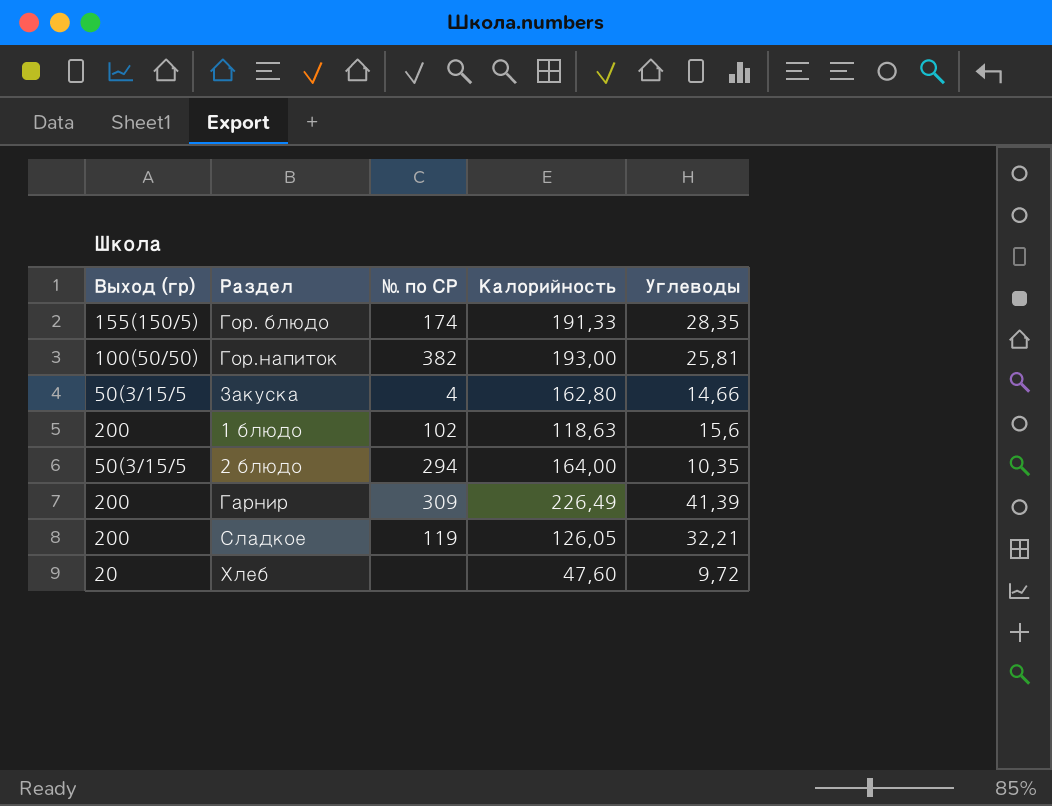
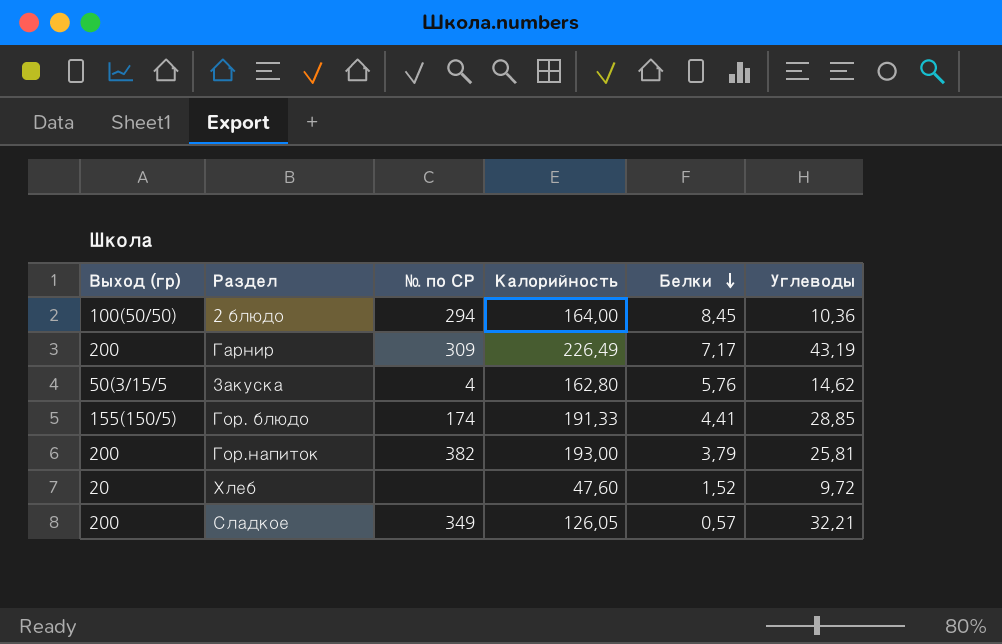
row order: none -> Белки descending
column Белки | position: none -> 5
row 1 блюдо: 200 | 102 | 118,63 | 15,6 -> none
2 блюдо | Выход (гр): 50(3/15/5 -> 100(50/50)
2 блюдо | Углеводы: 10,35 -> 10,36
Гарнир | Углеводы: 41,39 -> 43,19
Закуска | Углеводы: 14,66 -> 14,62
Гор. блюдо | Углеводы: 28,35 -> 28,85
Гор.напиток | Выход (гр): 100(50/50) -> 200
Сладкое | № по СР: 119 -> 349

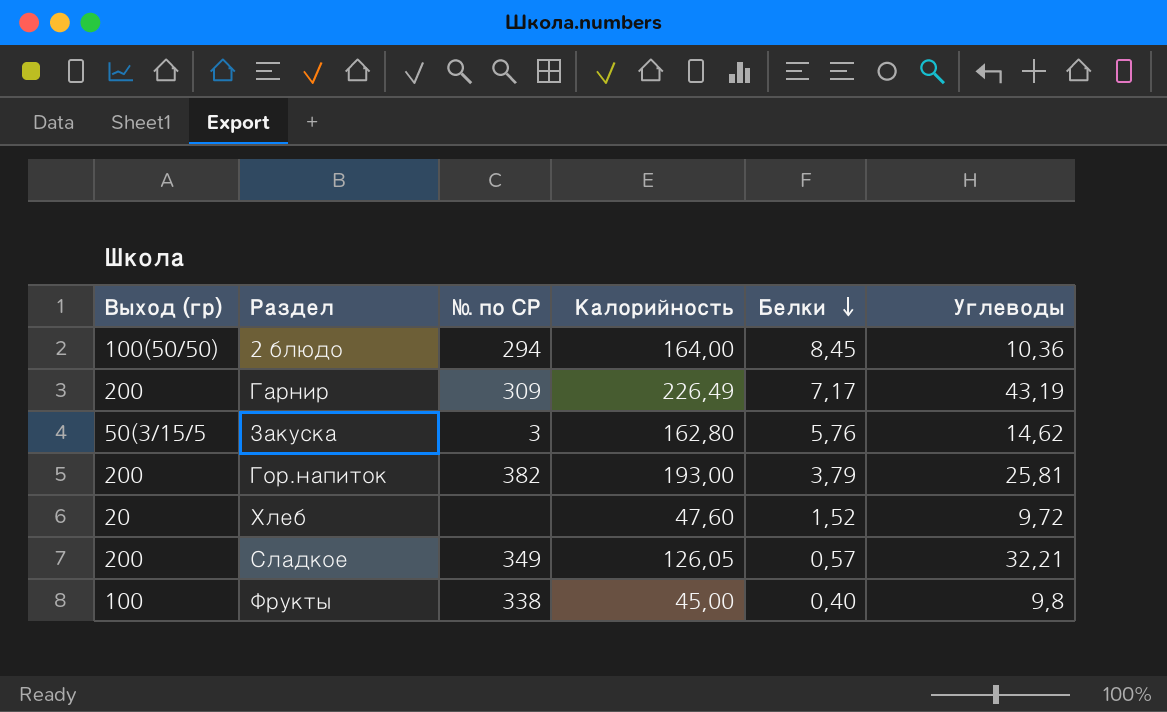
row Гор. блюдо: 155(150/5) | 174 | 191,33 | 4,41 | 28,85 -> none
Закуска | № по СР: 4 -> 3
row Фрукты: none -> 100 | 338 | 45,00 | 0,40 | 9,8

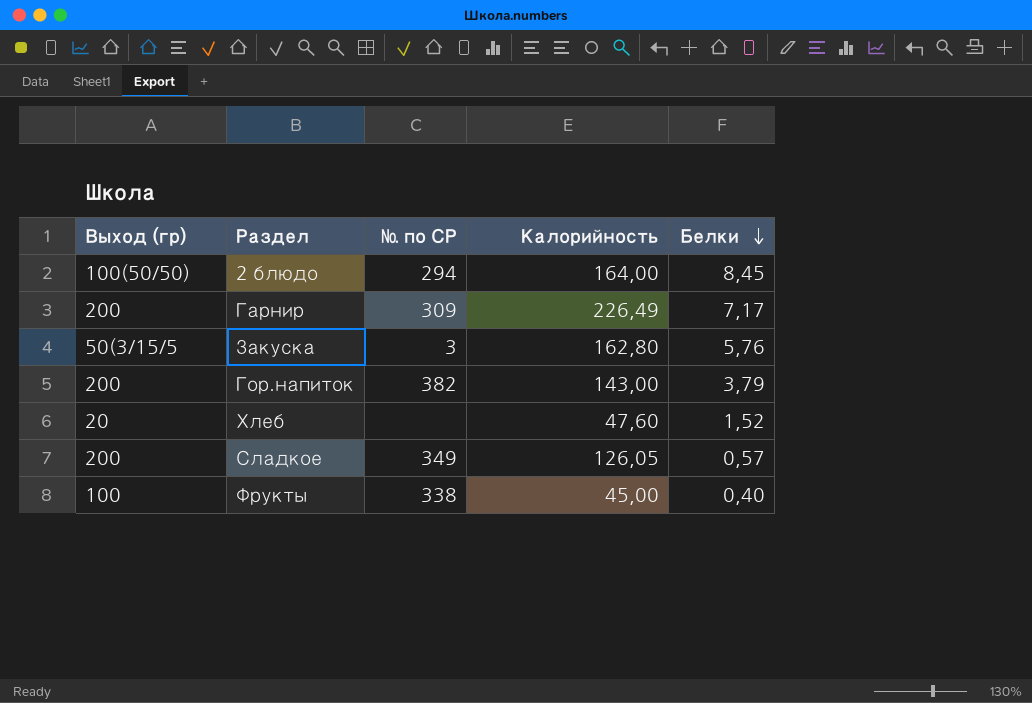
column Углеводы | position: 6 -> none
Гор.напиток | Калорийность: 193,00 -> 143,00

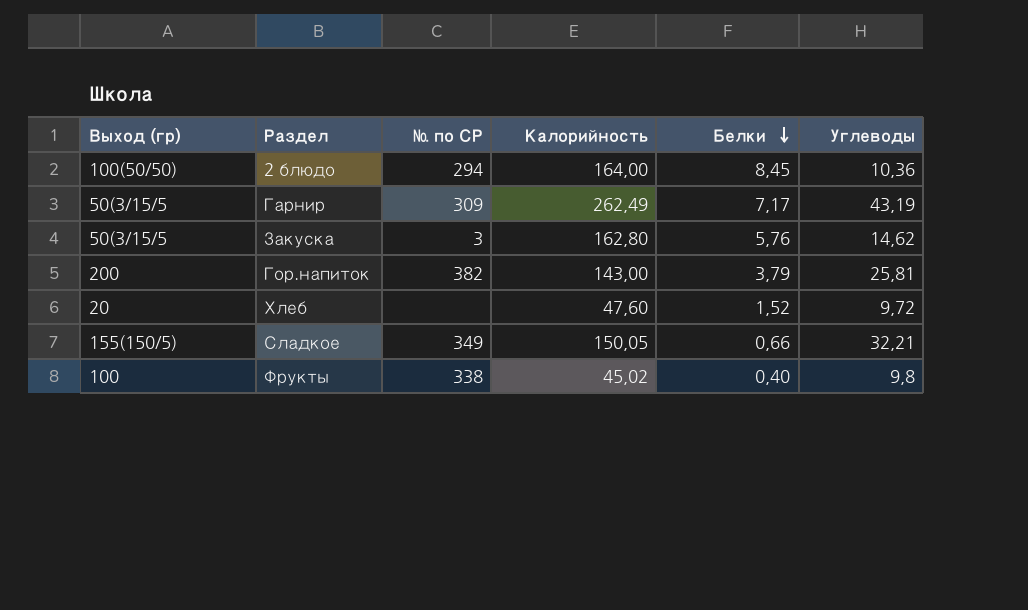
column Углеводы | position: none -> 6
Гарнир | Выход (гр): 200 -> 50(3/15/5
Гарнир | Калорийность: 226,49 -> 262,49
Сладкое | Выход (гр): 200 -> 155(150/5)
Сладкое | Калорийность: 126,05 -> 150,05
Сладкое | Белки: 0,57 -> 0,66
Фрукты | Калорийность: 45,00 -> 45,02

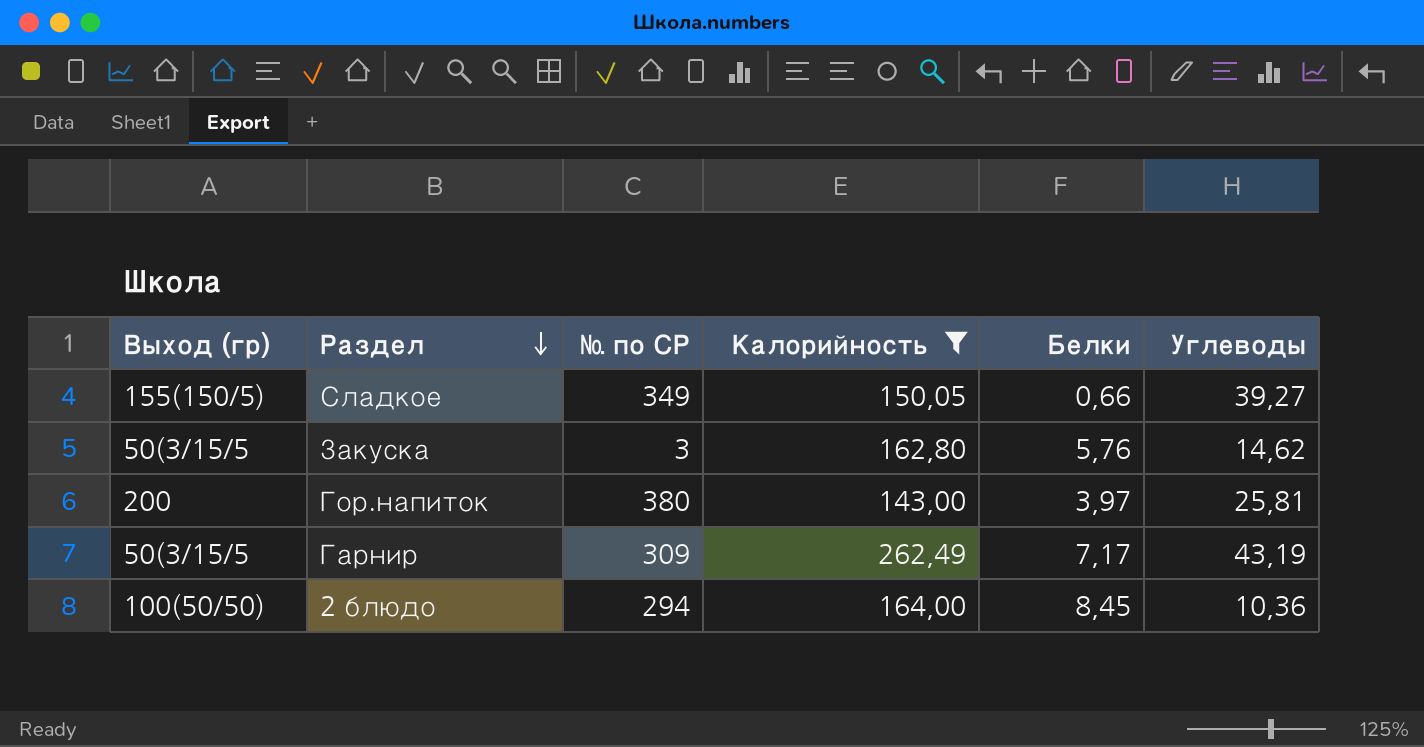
filter: none -> Калорийность >= 143,00
row order: Белки descending -> Раздел descending
Сладкое | Углеводы: 32,21 -> 39,27
Гор.напиток | № по СР: 382 -> 380
Гор.напиток | Белки: 3,79 -> 3,97

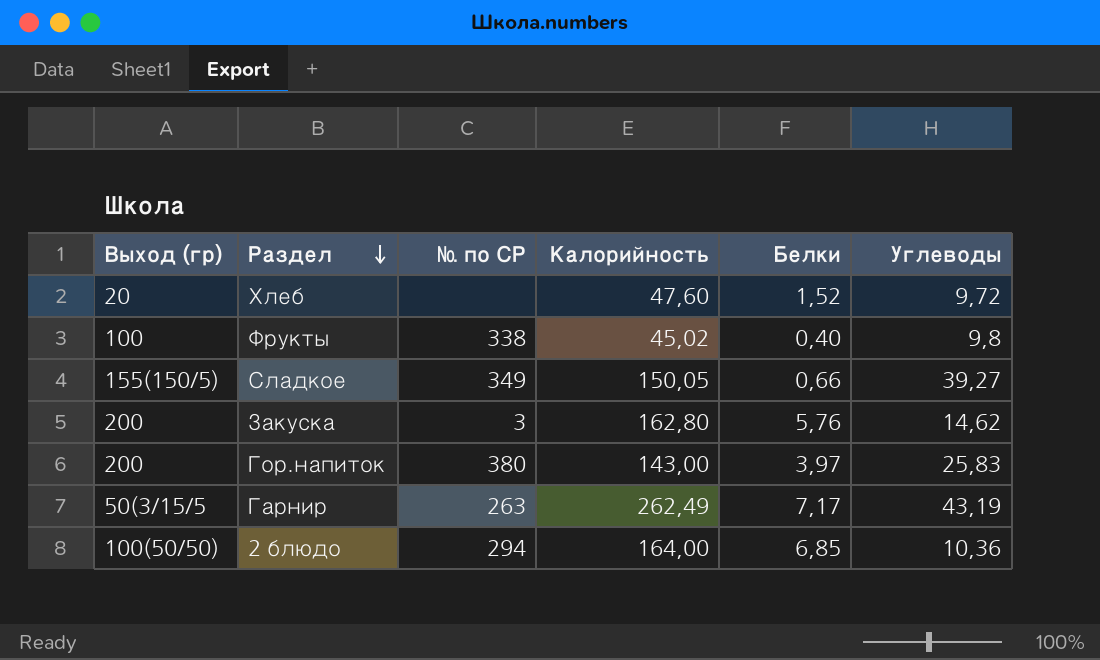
filter: Калорийность >= 143,00 -> none
Закуска | Выход (гр): 50(3/15/5 -> 200
Гор.напиток | Углеводы: 25,81 -> 25,83
Гарнир | № по СР: 309 -> 263
2 блюдо | Белки: 8,45 -> 6,85

